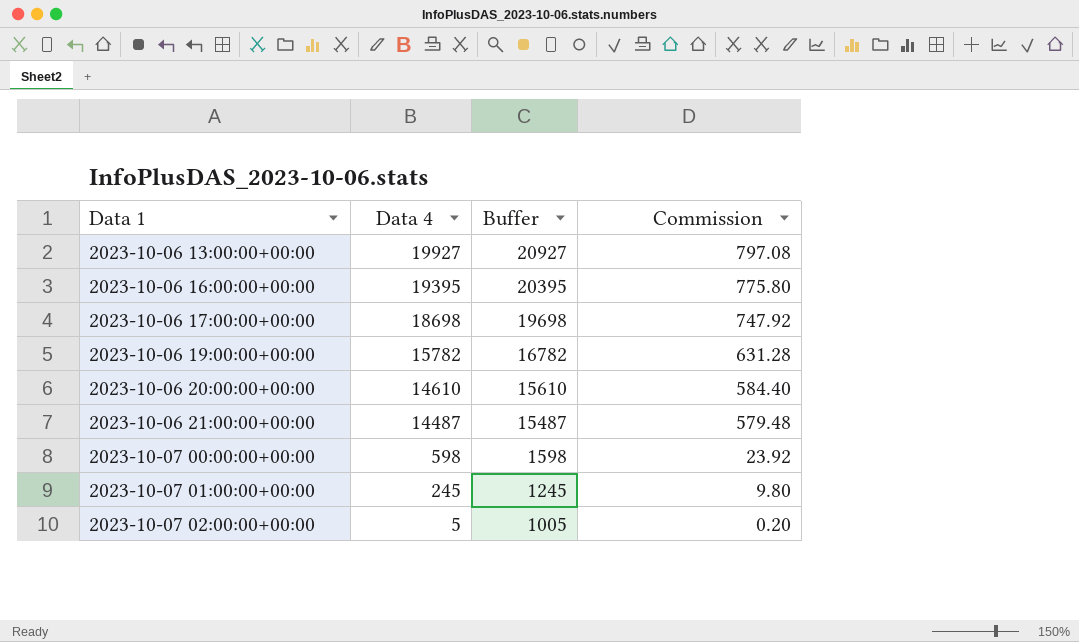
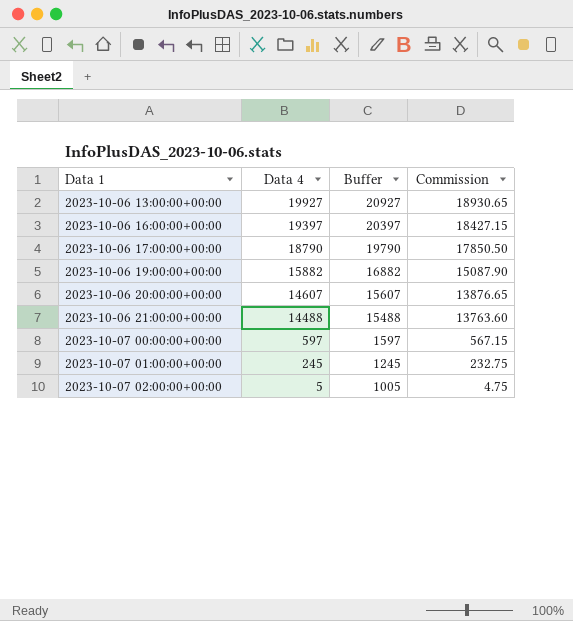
column Commission | formula: [Data 4] * 0.04 -> [Data 4] * 0.95
2023-10-06 16:00:00+00:00 | Data 4: 19395 -> 19397
2023-10-06 16:00:00+00:00 | Buffer: 20395 -> 20397
2023-10-06 17:00:00+00:00 | Data 4: 18698 -> 18790
2023-10-06 17:00:00+00:00 | Buffer: 19698 -> 19790
2023-10-06 19:00:00+00:00 | Data 4: 15782 -> 15882
2023-10-06 19:00:00+00:00 | Buffer: 16782 -> 16882
2023-10-06 20:00:00+00:00 | Data 4: 14610 -> 14607
2023-10-06 20:00:00+00:00 | Buffer: 15610 -> 15607
2023-10-06 21:00:00+00:00 | Data 4: 14487 -> 14488
2023-10-06 21:00:00+00:00 | Buffer: 15487 -> 15488
2023-10-07 00:00:00+00:00 | Data 4: 598 -> 597
2023-10-07 00:00:00+00:00 | Buffer: 1598 -> 1597

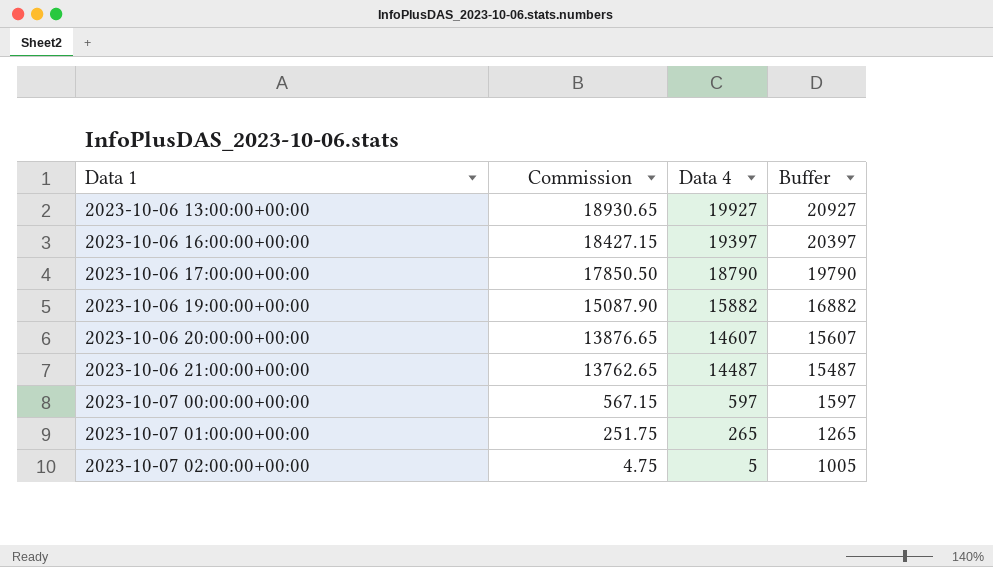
column Commission | position: 4 -> 2
2023-10-06 21:00:00+00:00 | Commission: 13763.60 -> 13762.65
2023-10-06 21:00:00+00:00 | Data 4: 14488 -> 14487
2023-10-06 21:00:00+00:00 | Buffer: 15488 -> 15487
2023-10-07 01:00:00+00:00 | Commission: 232.75 -> 251.75
2023-10-07 01:00:00+00:00 | Data 4: 245 -> 265
2023-10-07 01:00:00+00:00 | Buffer: 1245 -> 1265

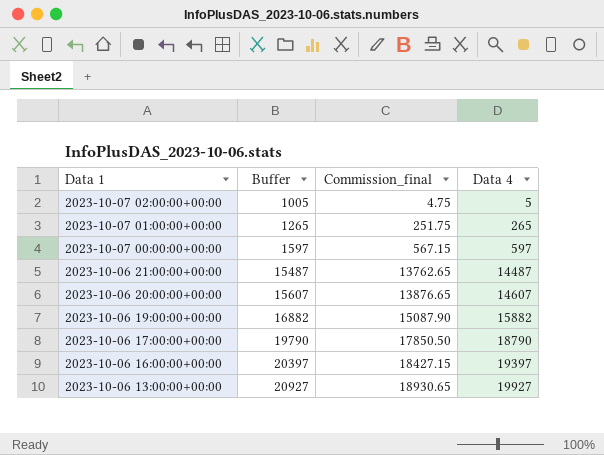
row order: Data 1 ascending -> Data 1 descending
column Buffer | position: 4 -> 2
column name: Commission -> Commission_final

